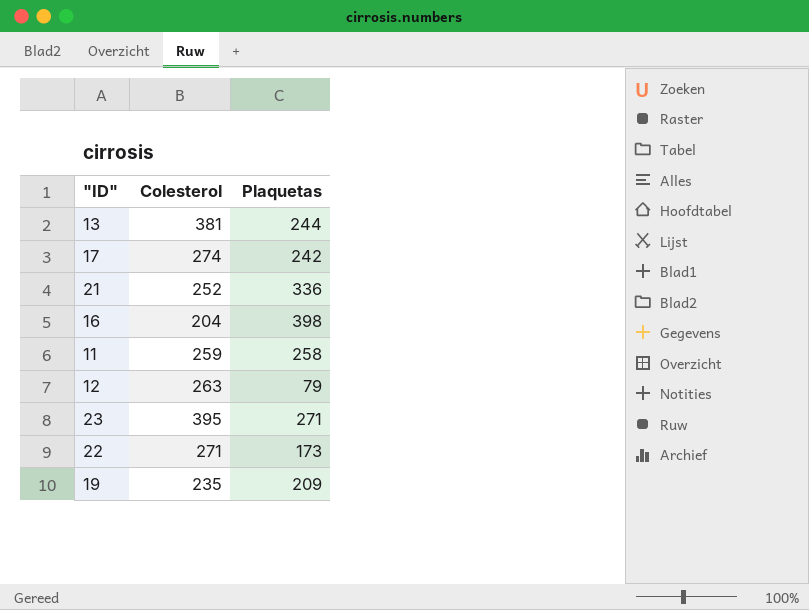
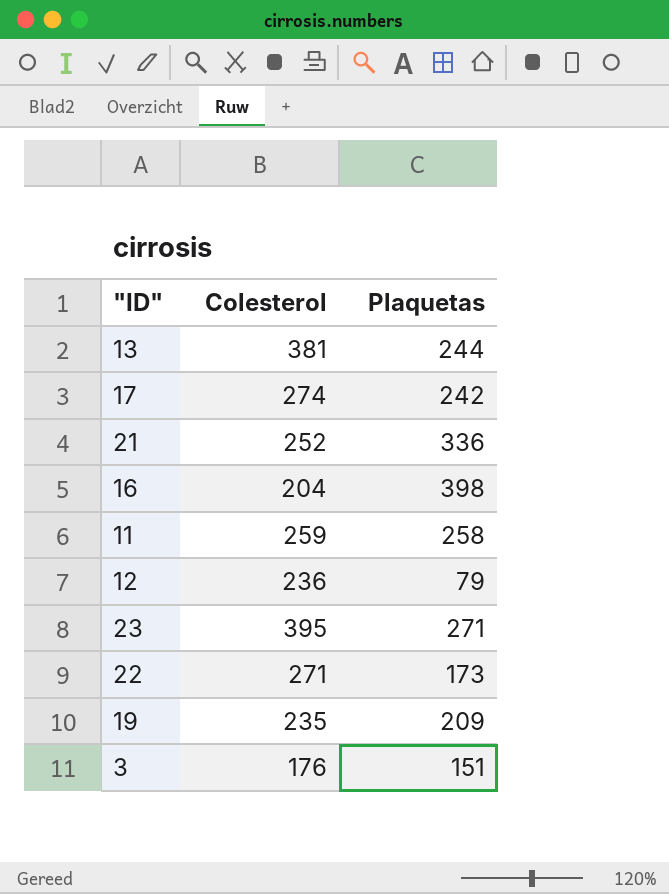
12 | Colesterol: 263 -> 236
row 3: none -> 176 | 151

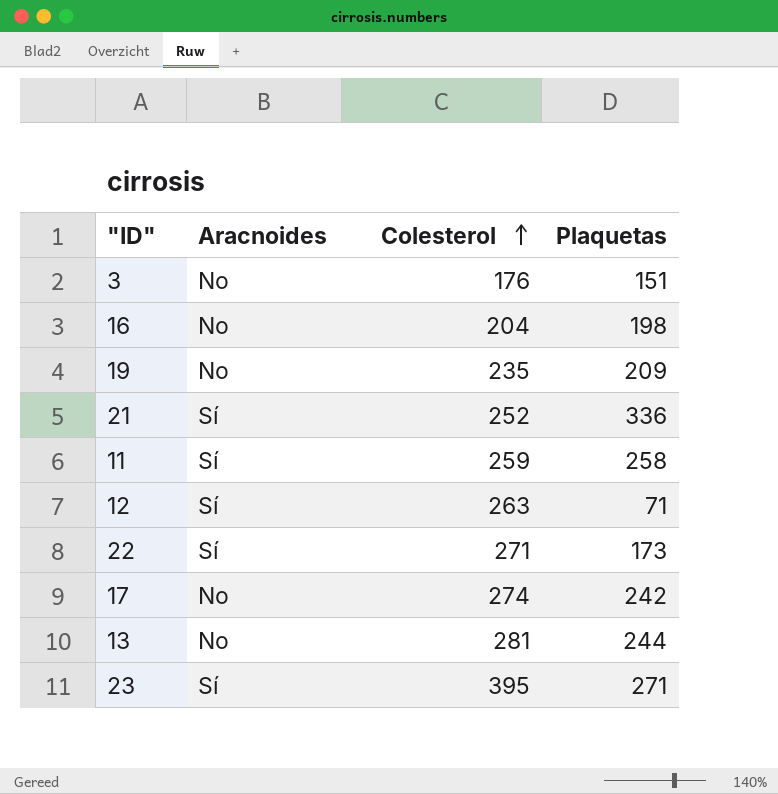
row order: none -> Colesterol ascending
column Aracnoides | position: none -> 2
16 | Plaquetas: 398 -> 198
12 | Colesterol: 236 -> 263
12 | Plaquetas: 79 -> 71
13 | Colesterol: 381 -> 281

